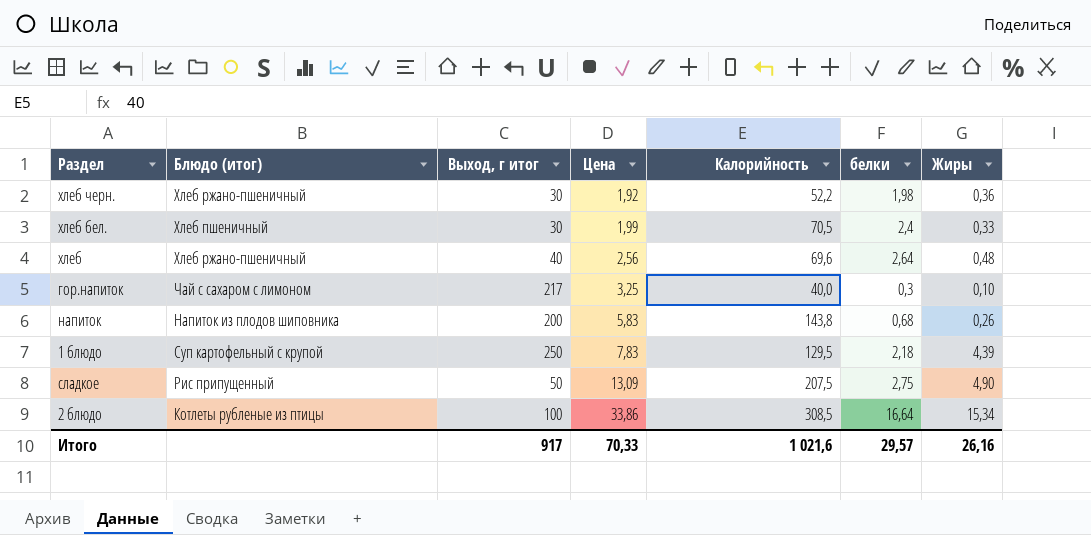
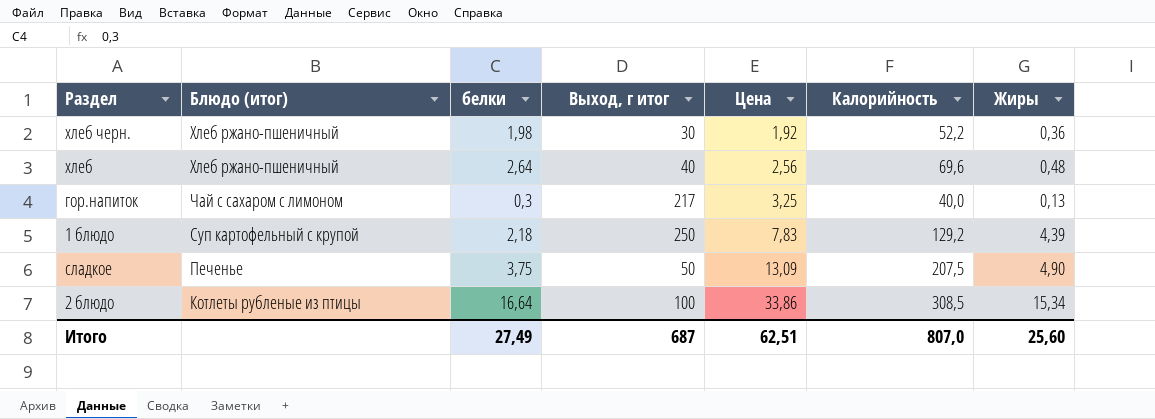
column белки | position: 6 -> 3
row хлеб бел.: Хлеб пшеничный | 30 | 1,99 | 70,5 | 2,4 | 0,33 -> none
row напиток: Напиток из плодов шиповника | 200 | 5,83 | 143,8 | 0,68 | 0,26 -> none
гор.напиток | Жиры: 0,10 -> 0,13
1 блюдо | Калорийность: 129,5 -> 129,2
сладкое | Блюдо (итог): Рис припущенный -> Печенье
сладкое | белки: 2,75 -> 3,75
Итого | белки: 29,57 -> 27,49
Итого | Выход, г итог: 917 -> 687
Итого | Цена: 70,33 -> 62,51
Итого | Калорийность: 1 021,6 -> 807,0
Итого | Жиры: 26,16 -> 25,60

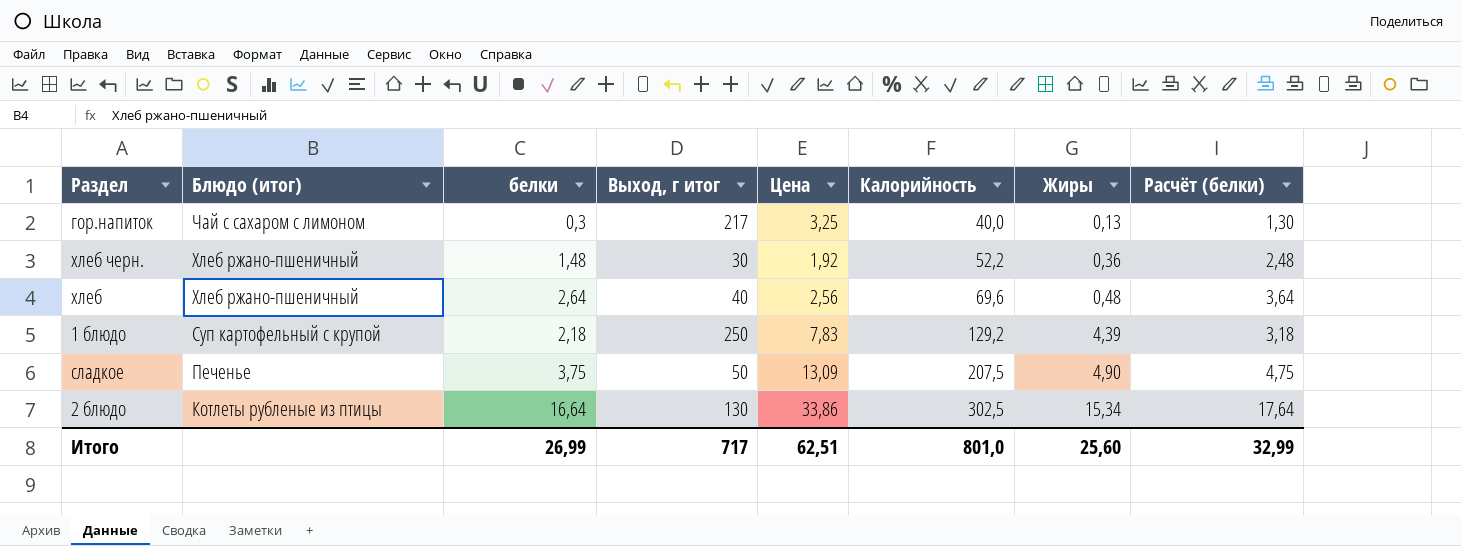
row order: Цена ascending -> Блюдо (итог) descending
column Расчёт (белки) | formula: none -> [белки] + 1
хлеб черн. | белки: 1,98 -> 1,48
2 блюдо | Выход, г итог: 100 -> 130
2 блюдо | Калорийность: 308,5 -> 302,5
Итого | белки: 27,49 -> 26,99
Итого | Выход, г итог: 687 -> 717
Итого | Калорийность: 807,0 -> 801,0

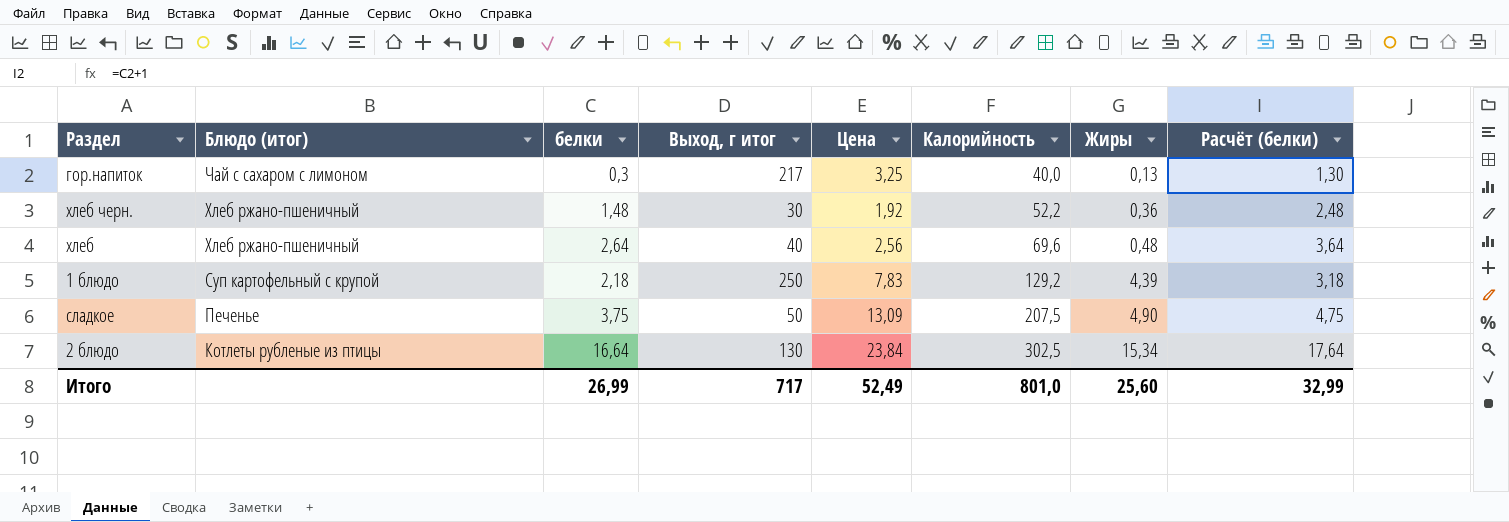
2 блюдо | Цена: 33,86 -> 23,84
Итого | Цена: 62,51 -> 52,49

